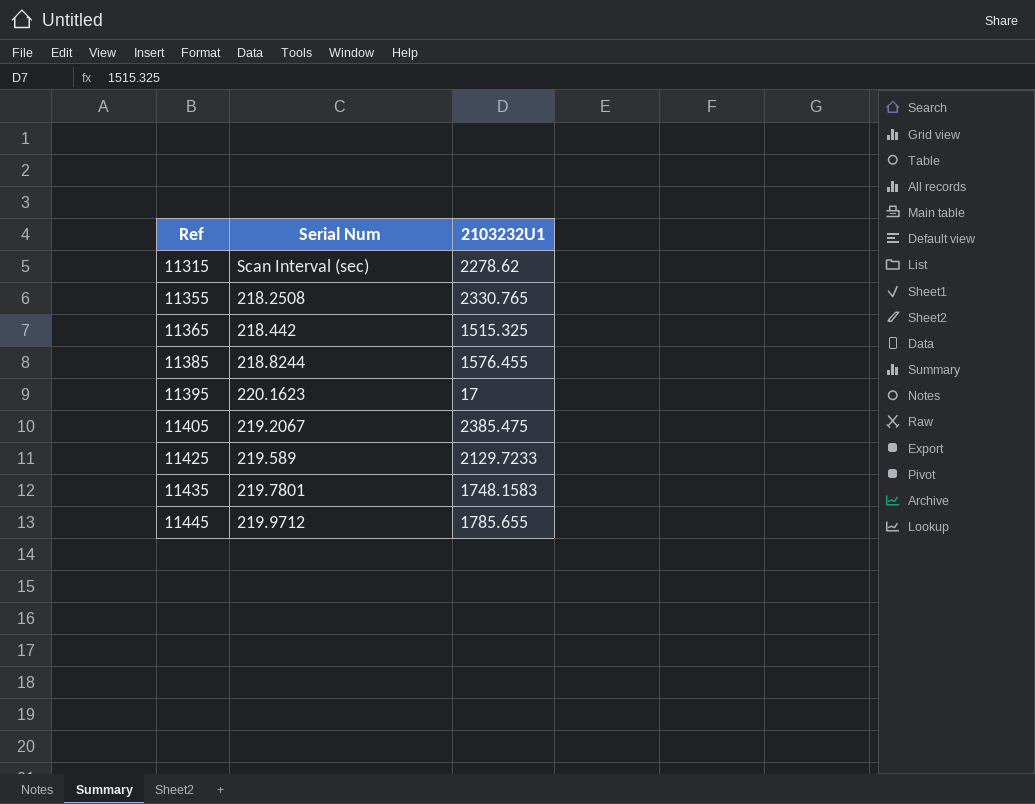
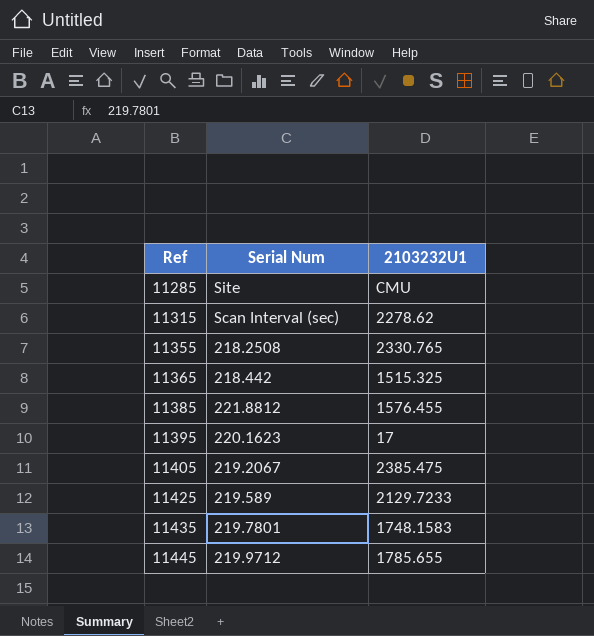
row 11285: none -> Site | CMU
11385 | Serial Num: 218.8244 -> 221.8812

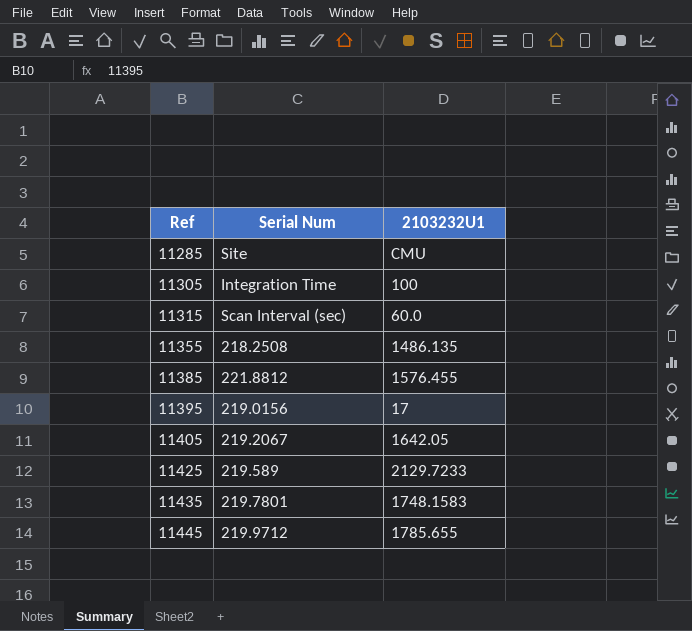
row 11365: 218.442 | 1515.325 -> none
row 11305: none -> Integration Time | 100
11315 | 2103232U1: 2278.62 -> 60.0
11355 | 2103232U1: 2330.765 -> 1486.135
11395 | Serial Num: 220.1623 -> 219.0156
11405 | 2103232U1: 2385.475 -> 1642.05

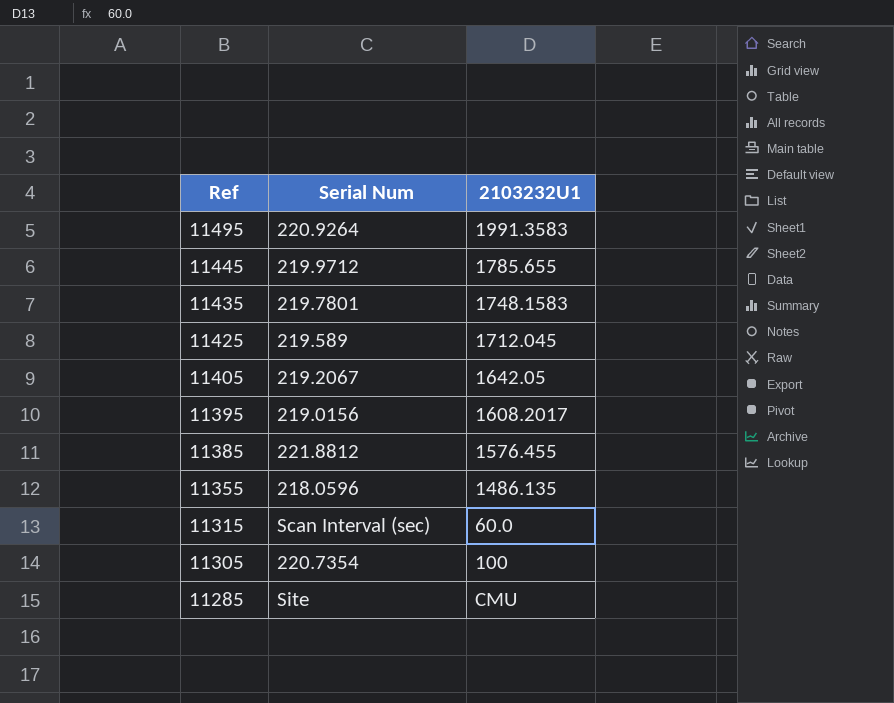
row order: Ref ascending -> Ref descending
row 11495: none -> 220.9264 | 1991.3583
11425 | 2103232U1: 2129.7233 -> 1712.045
11395 | 2103232U1: 17 -> 1608.2017
11355 | Serial Num: 218.2508 -> 218.0596
11305 | Serial Num: Integration Time -> 220.7354

